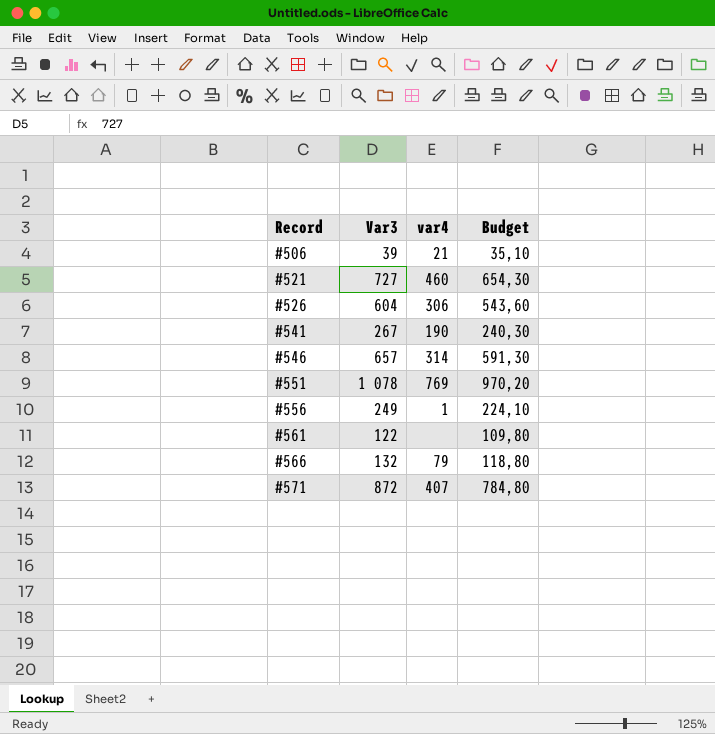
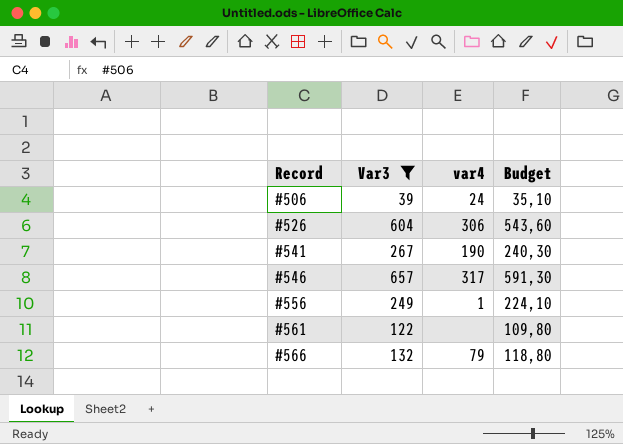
filter: none -> Var3 <= 657
#506 | var4: 21 -> 24
#546 | var4: 314 -> 317

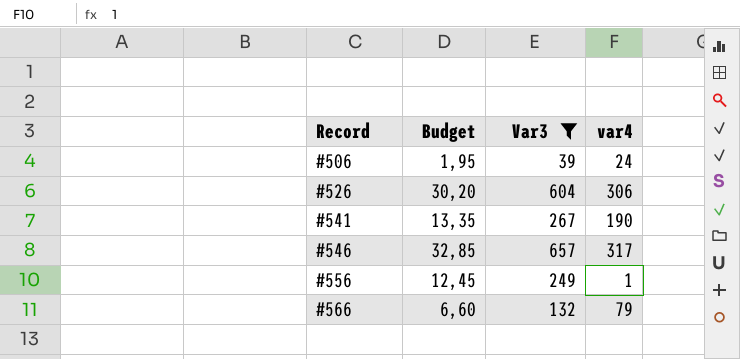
column Budget | formula: [Var3] * 0,9 -> [Var3] * 0,05
column Budget | position: 4 -> 2
row #561: 122 | none | 109,80 -> none

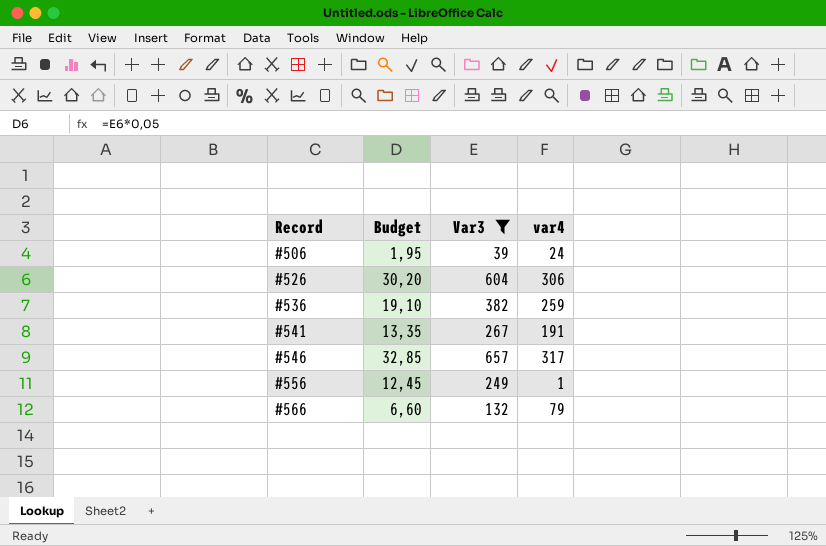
row #536: none -> 19,10 | 382 | 259
#541 | var4: 190 -> 191

